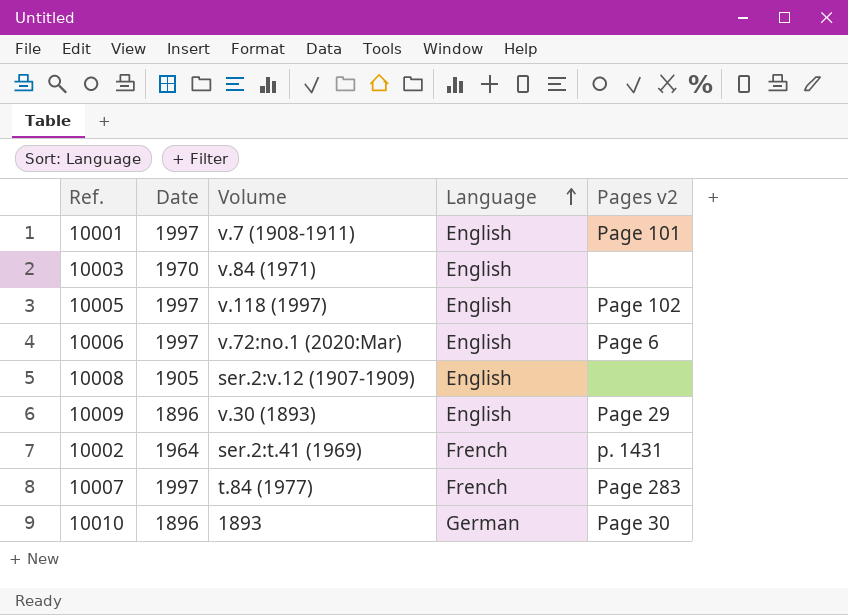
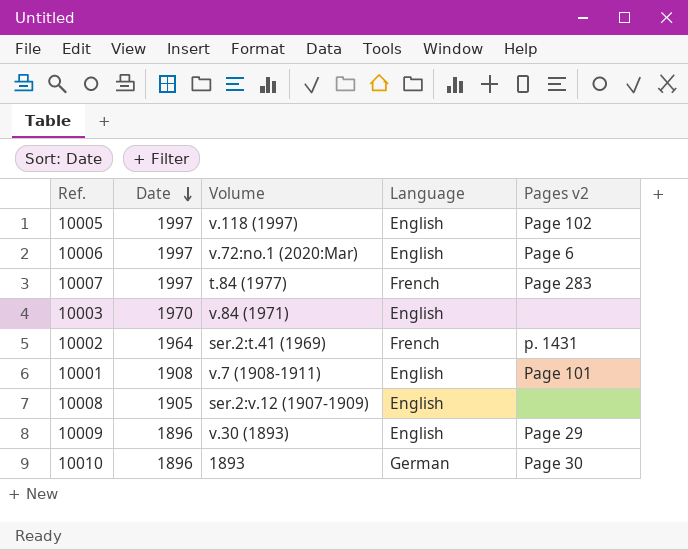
row order: Language ascending -> Date descending
10001 | Date: 1997 -> 1908

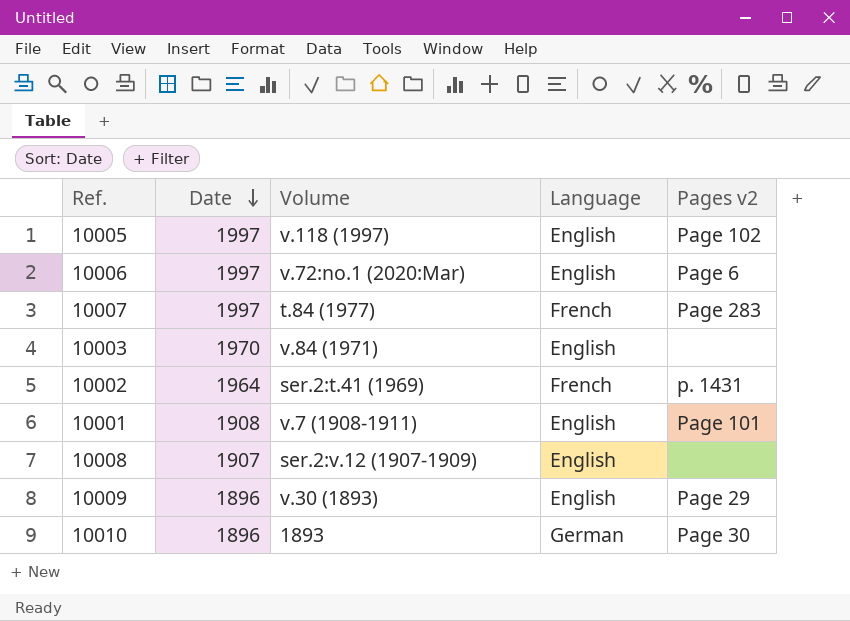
10008 | Date: 1905 -> 1907

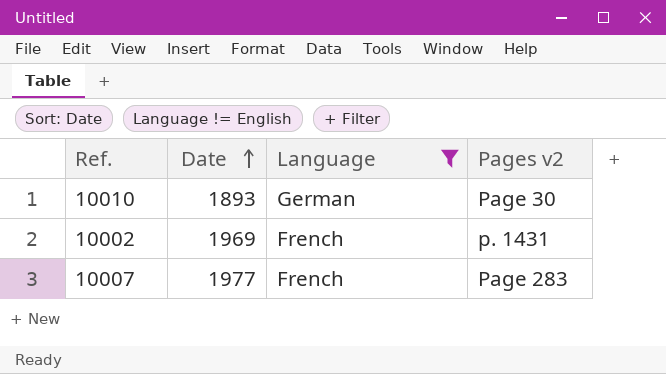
filter: none -> Language != English
row order: Date descending -> Date ascending
column Volume | position: 3 -> none
10010 | Date: 1896 -> 1893
10002 | Date: 1964 -> 1969
10007 | Date: 1997 -> 1977

